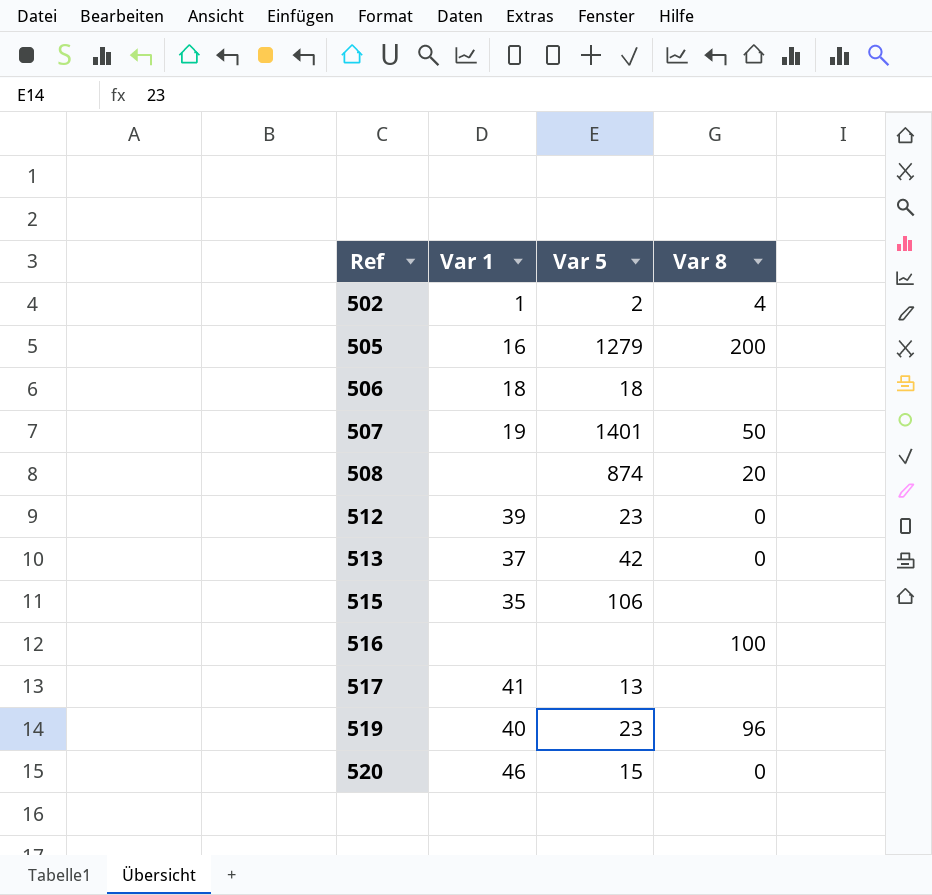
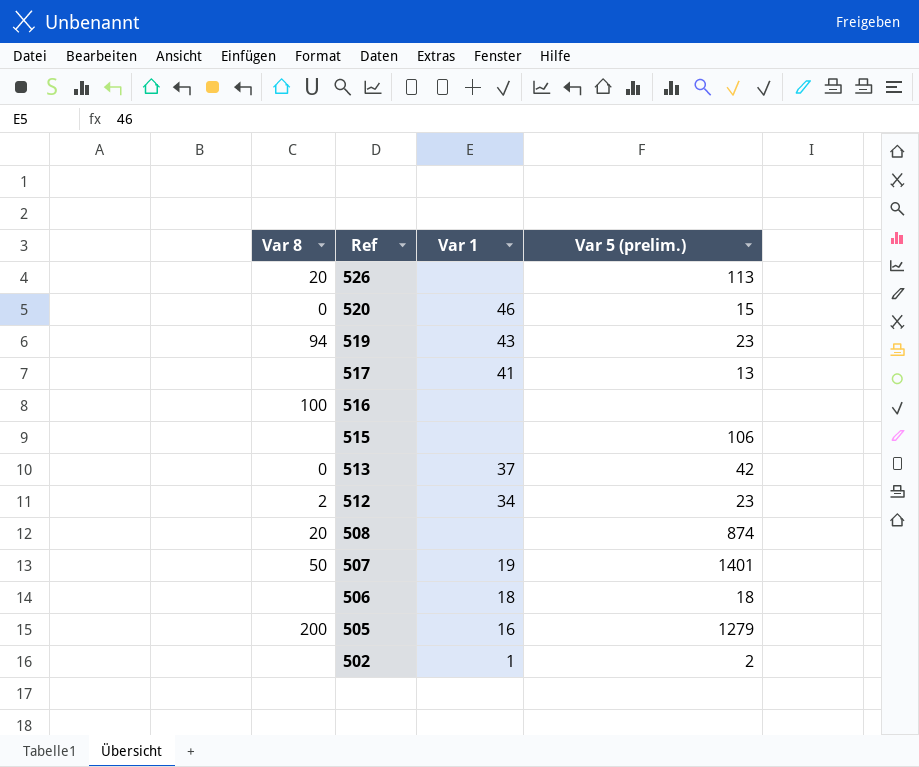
row order: Ref ascending -> Ref descending
column Var 8 | position: 4 -> 1
column name: Var 5 -> Var 5 (prelim.)
row 526: none -> 20 | none | 113
519 | Var 8: 96 -> 94
519 | Var 1: 40 -> 43
515 | Var 1: 35 -> none
512 | Var 8: 0 -> 2
512 | Var 1: 39 -> 34
502 | Var 8: 4 -> none

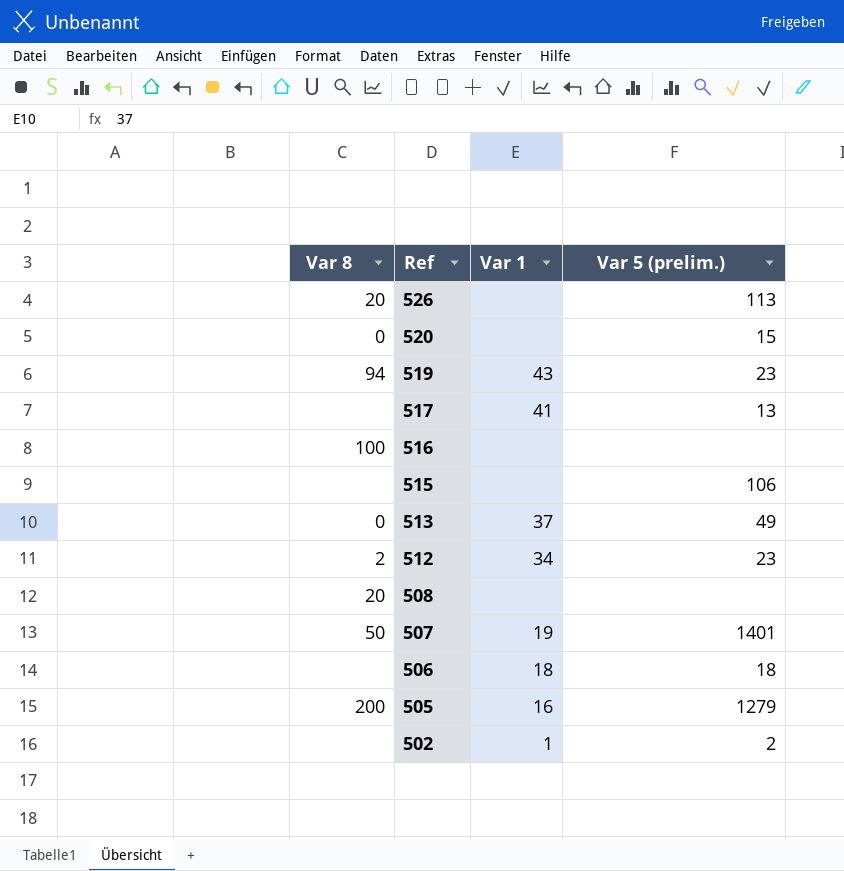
520 | Var 1: 46 -> none
513 | Var 5 (prelim.): 42 -> 49
508 | Var 5 (prelim.): 874 -> none

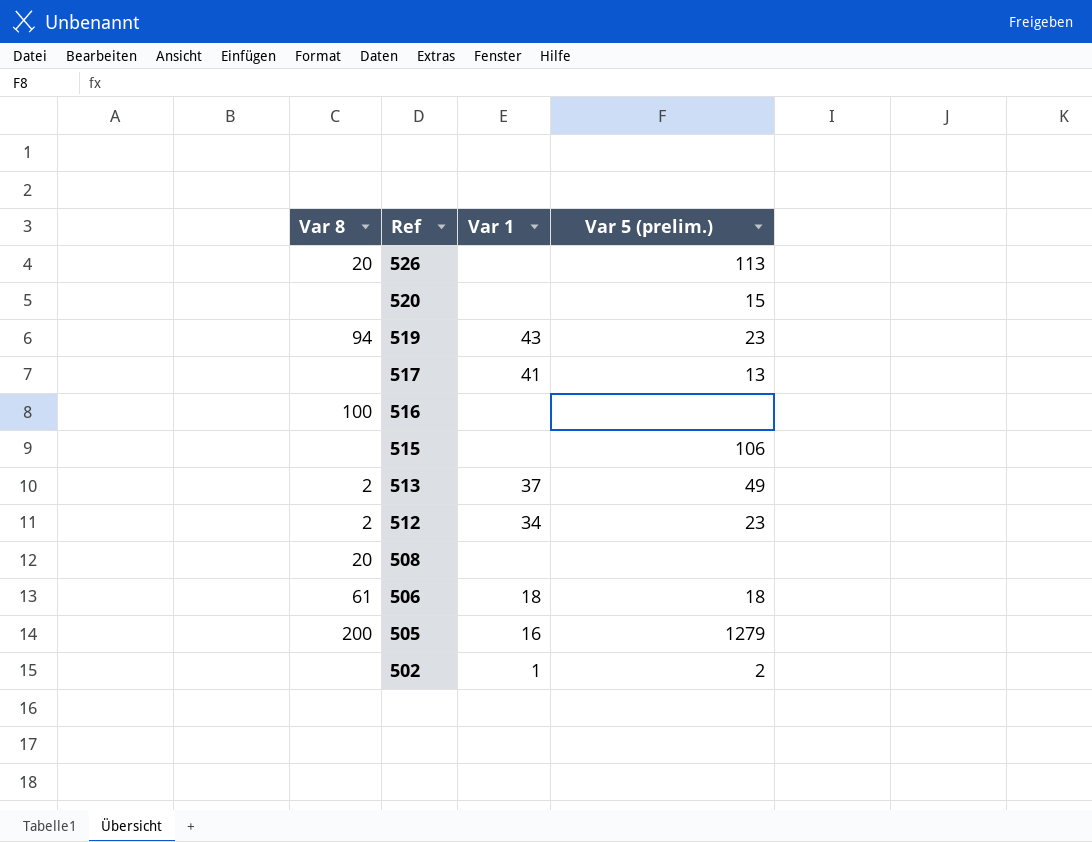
row 507: 50 | 19 | 1401 -> none
520 | Var 8: 0 -> none
513 | Var 8: 0 -> 2
506 | Var 8: none -> 61

